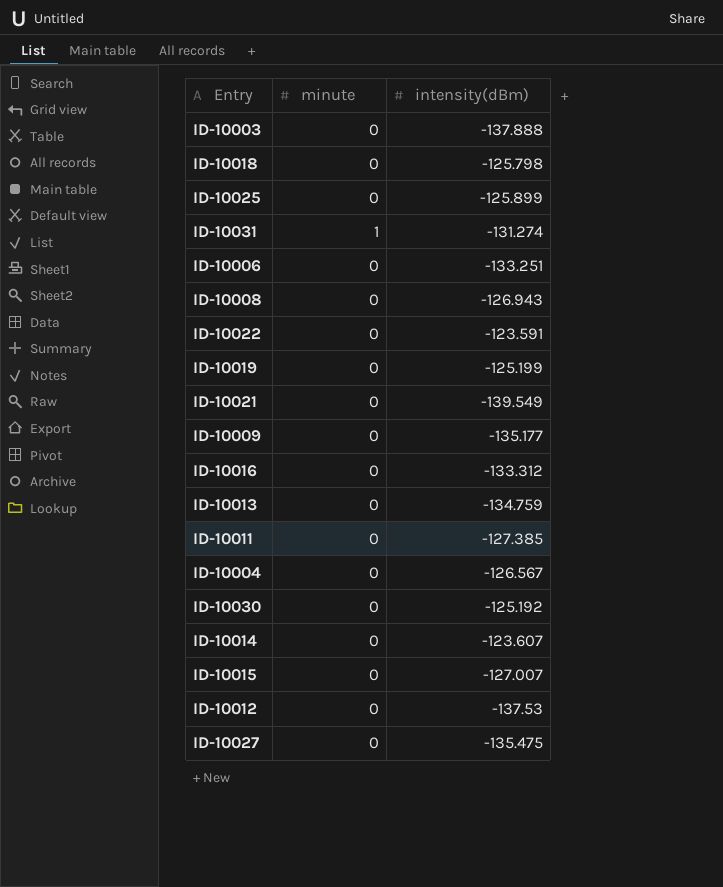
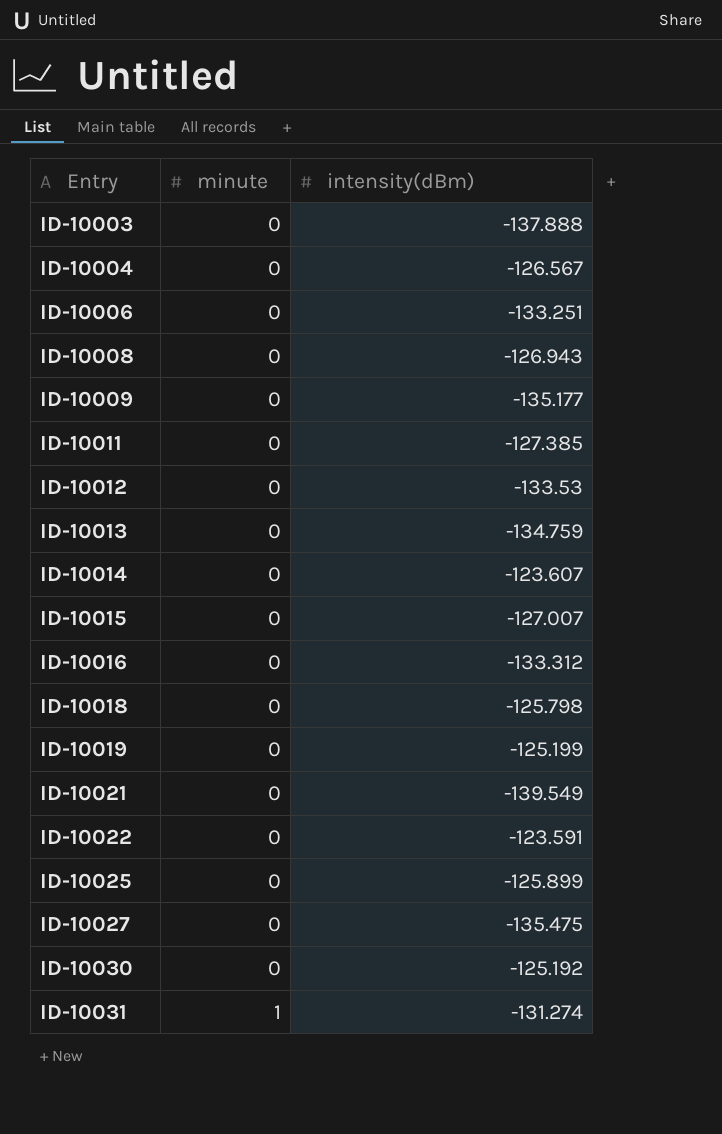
row order: none -> Entry ascending
ID-10012 | intensity(dBm): -137.53 -> -133.53

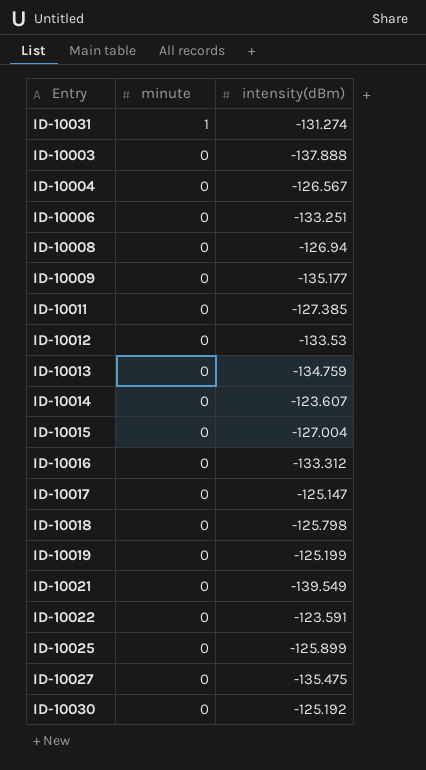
row order: Entry ascending -> minute descending
ID-10008 | intensity(dBm): -126.943 -> -126.94
ID-10015 | intensity(dBm): -127.007 -> -127.004
row ID-10017: none -> 0 | -125.147

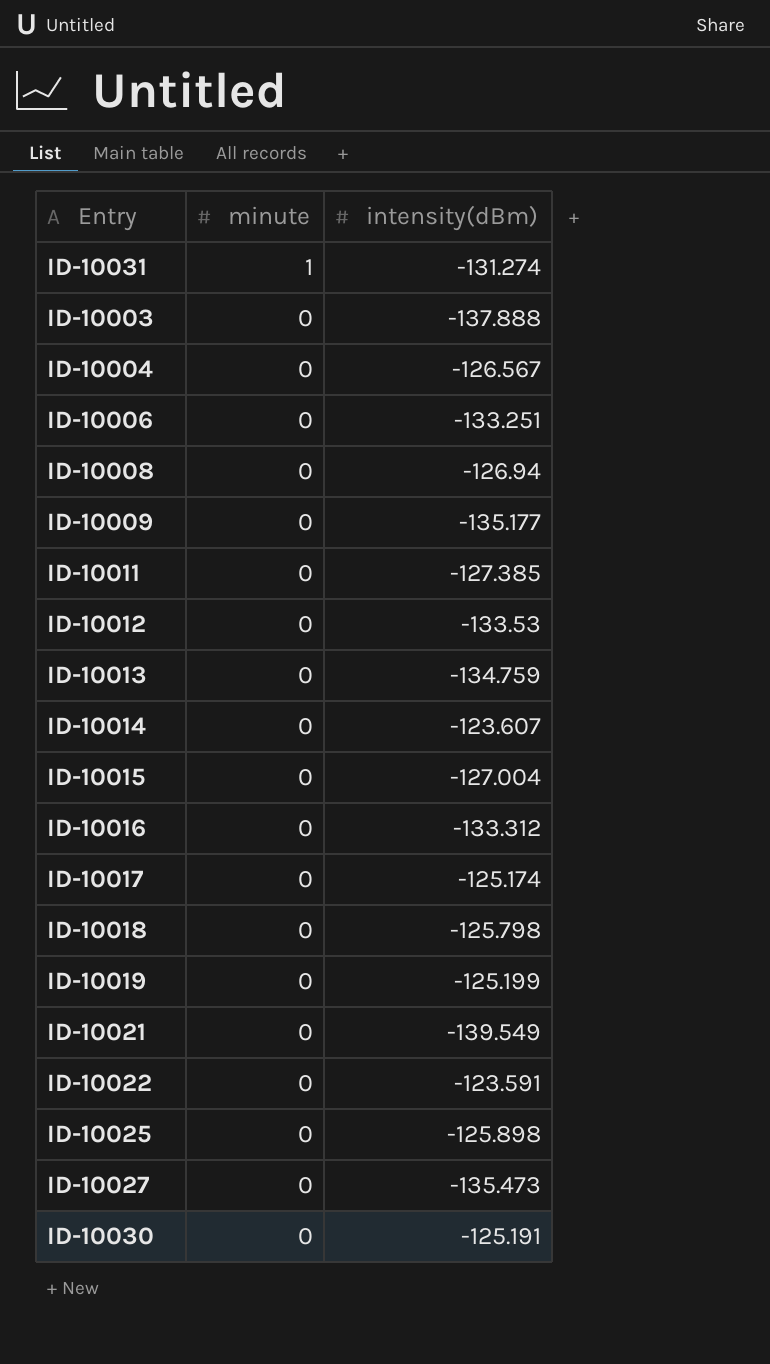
ID-10017 | intensity(dBm): -125.147 -> -125.174
ID-10025 | intensity(dBm): -125.899 -> -125.898
ID-10027 | intensity(dBm): -135.475 -> -135.473
ID-10030 | intensity(dBm): -125.192 -> -125.191

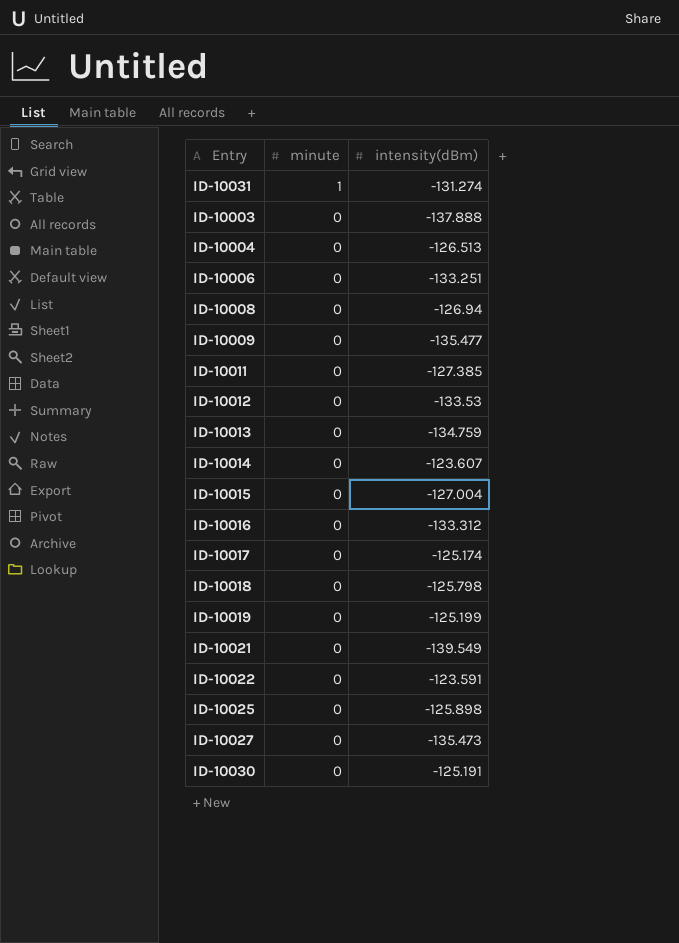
ID-10004 | intensity(dBm): -126.567 -> -126.513
ID-10009 | intensity(dBm): -135.177 -> -135.477

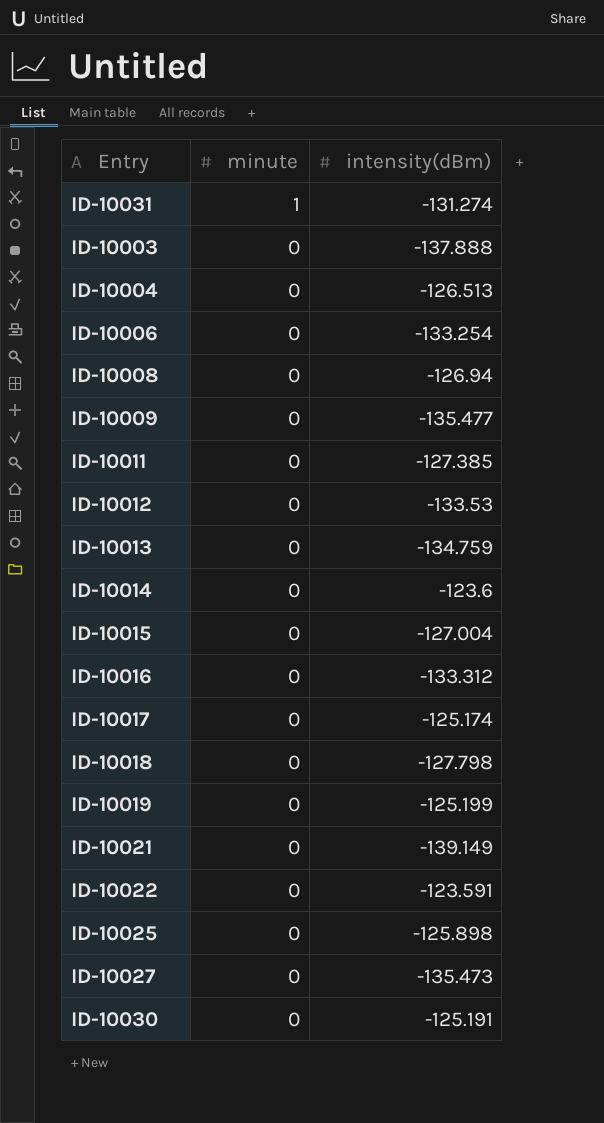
ID-10006 | intensity(dBm): -133.251 -> -133.254
ID-10014 | intensity(dBm): -123.607 -> -123.6
ID-10018 | intensity(dBm): -125.798 -> -127.798
ID-10021 | intensity(dBm): -139.549 -> -139.149

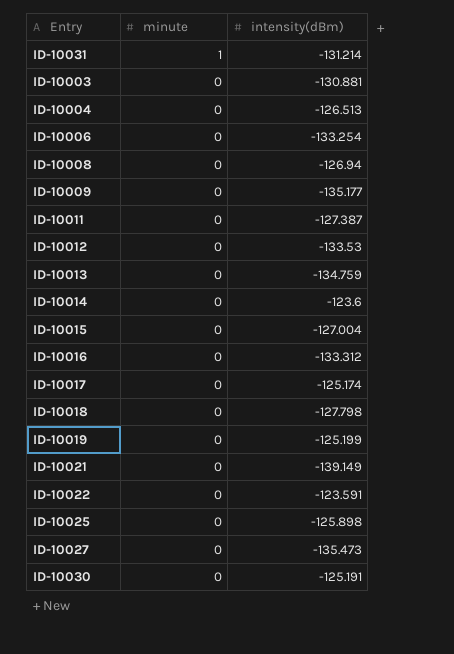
ID-10031 | intensity(dBm): -131.274 -> -131.214
ID-10003 | intensity(dBm): -137.888 -> -130.881
ID-10009 | intensity(dBm): -135.477 -> -135.177
ID-10011 | intensity(dBm): -127.385 -> -127.387

